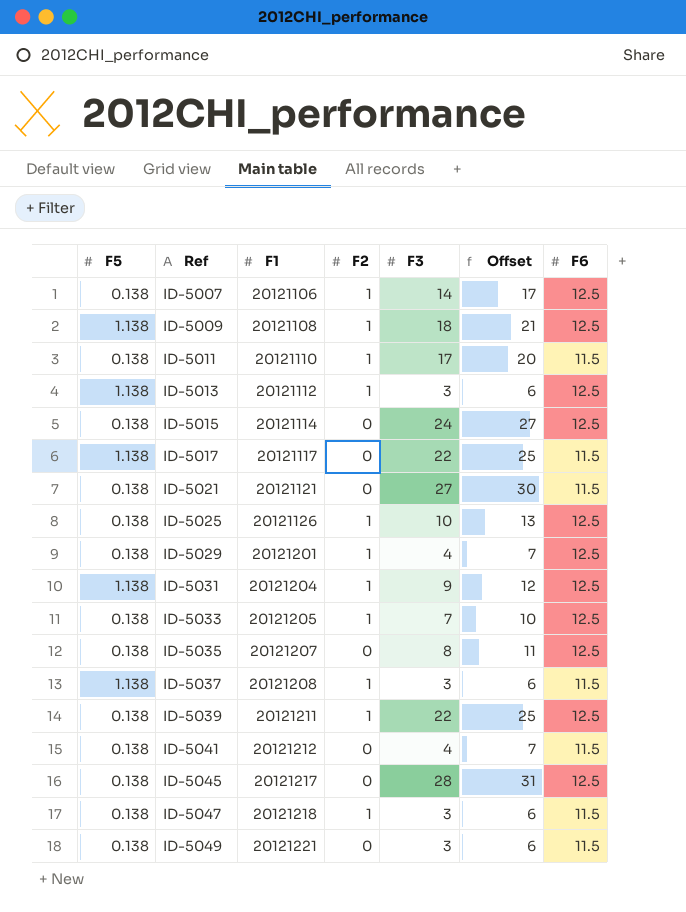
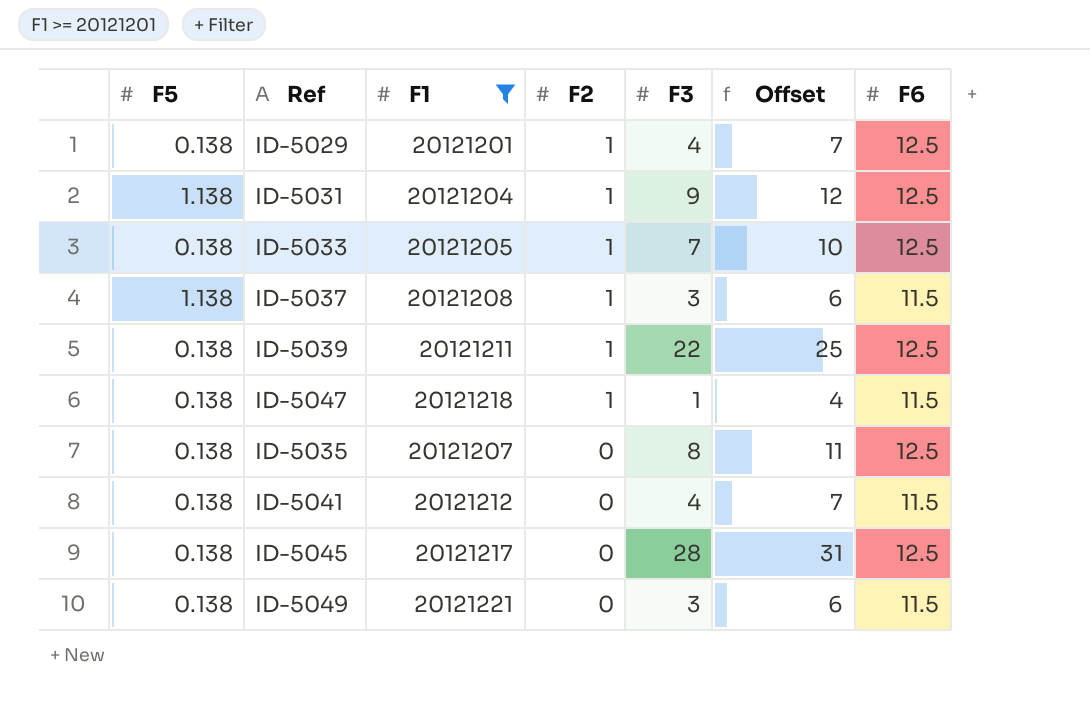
filter: none -> F1 >= 20121201
row order: Ref ascending -> F2 descending
ID-5047 | F3: 3 -> 1
ID-5047 | Offset: 6 -> 4

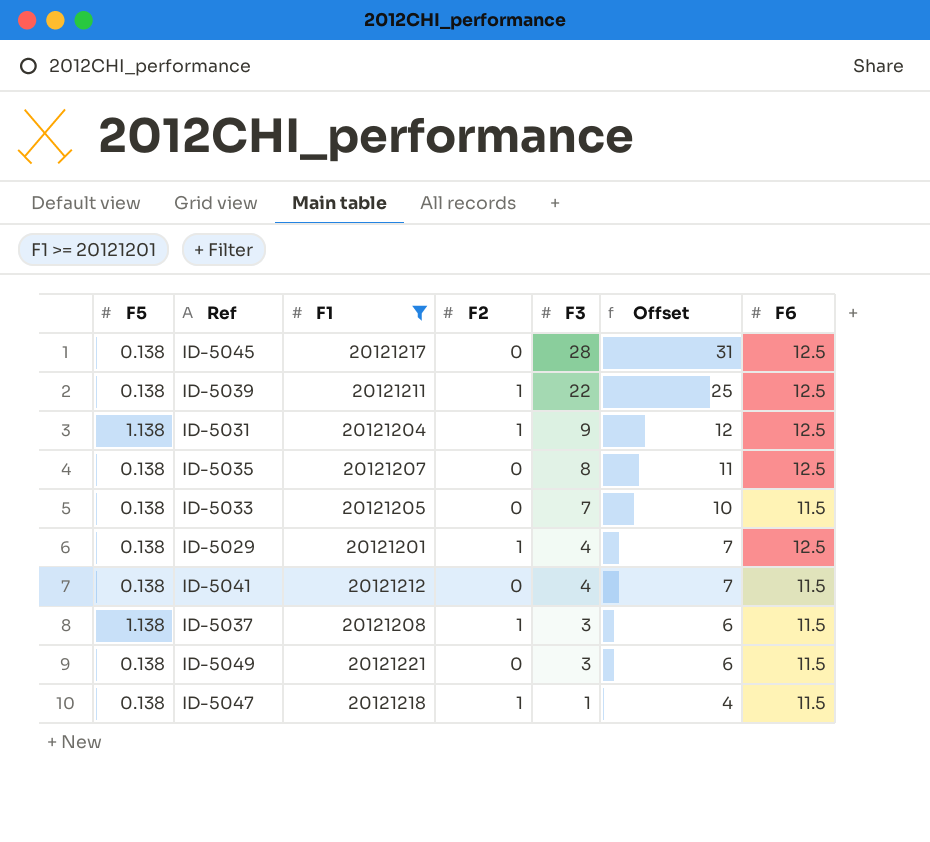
row order: F2 descending -> F3 descending
ID-5033 | F2: 1 -> 0
ID-5033 | F6: 12.5 -> 11.5

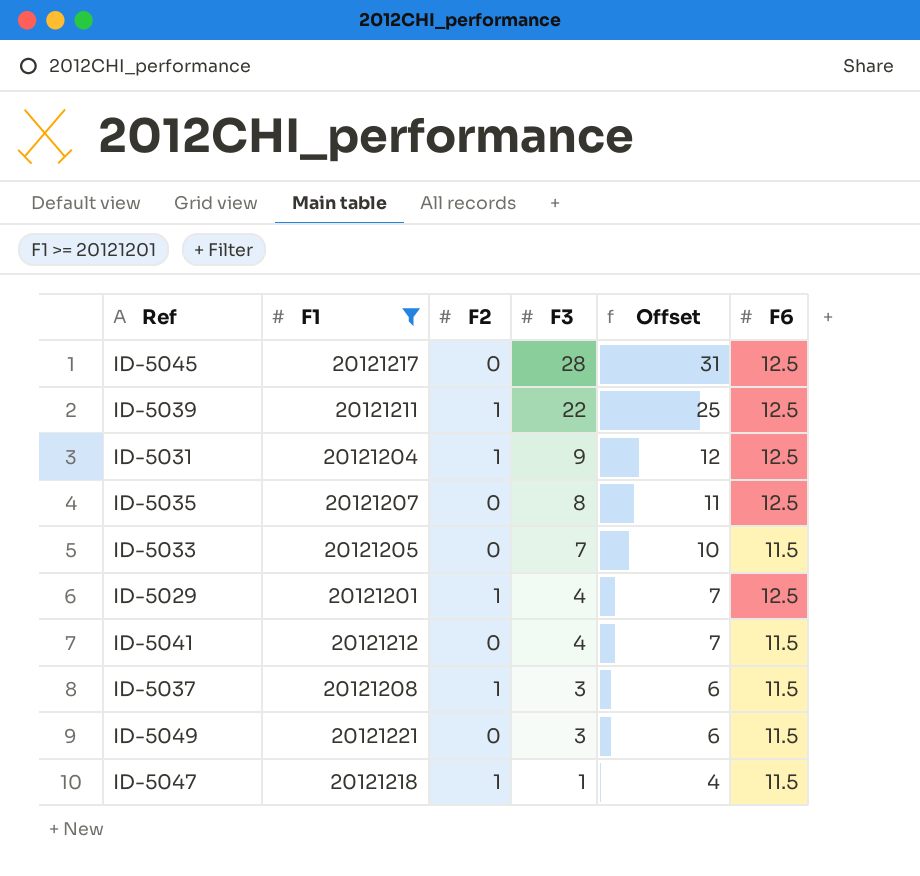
column F5 | position: 1 -> none

